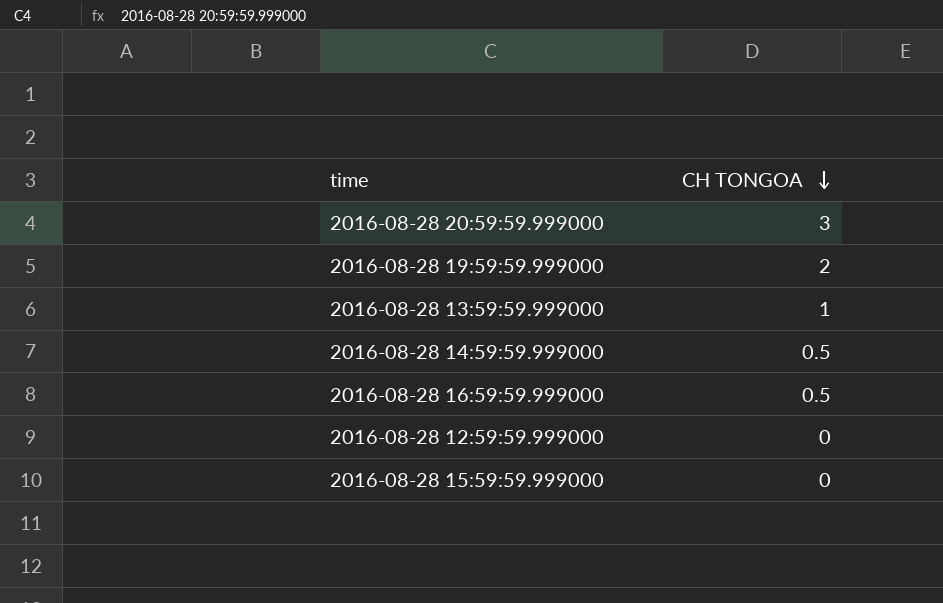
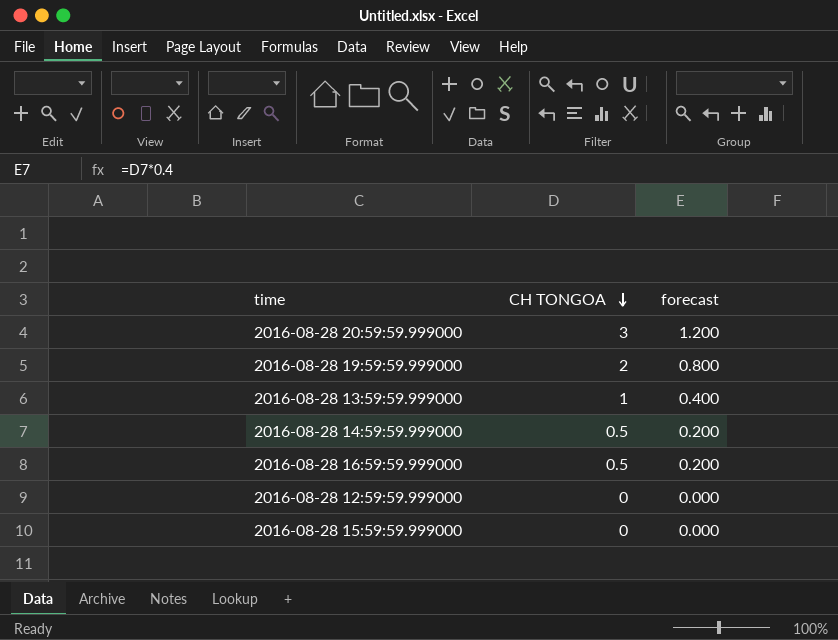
column forecast | formula: none -> [CH TONGOA] * 0.4

